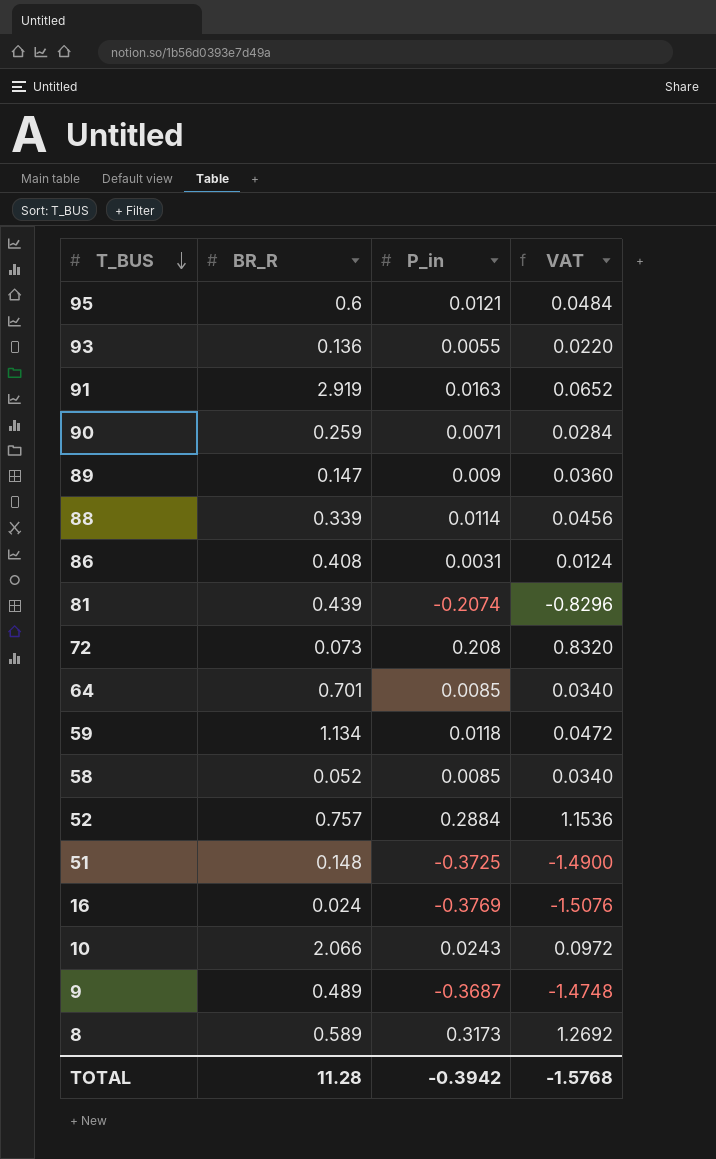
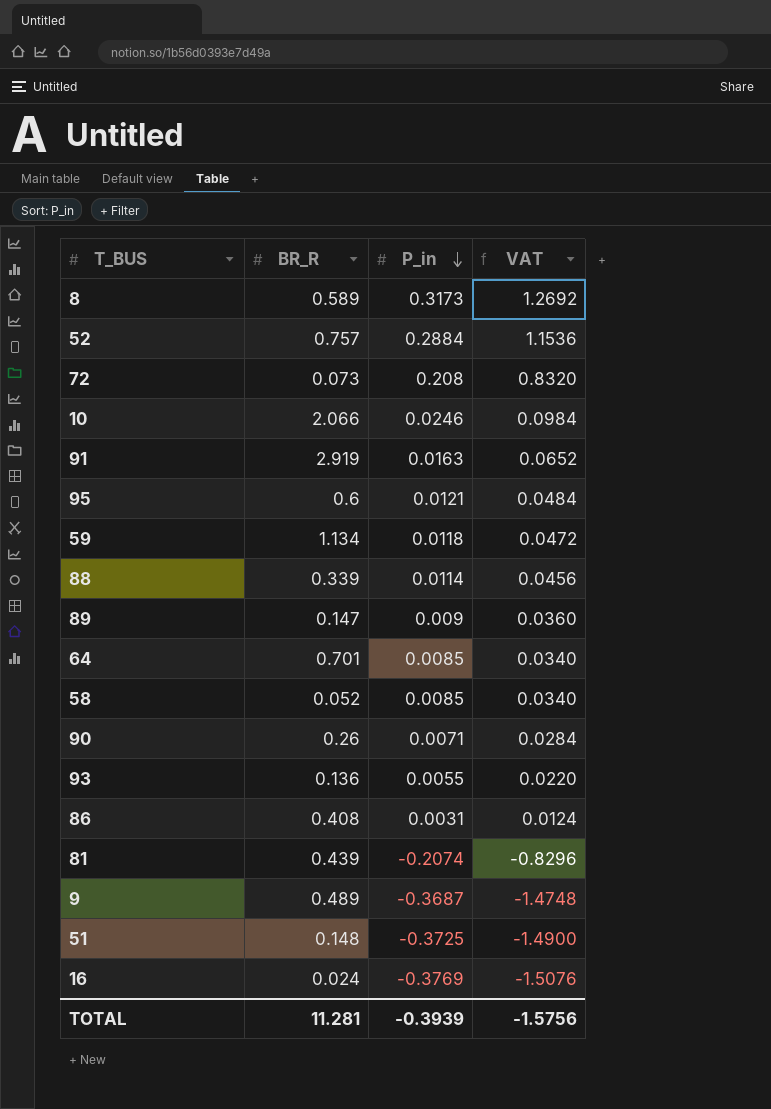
row order: T_BUS descending -> P_in descending
10 | P_in: 0.0243 -> 0.0246
10 | VAT: 0.0972 -> 0.0984
90 | BR_R: 0.259 -> 0.26
TOTAL | BR_R: 11.28 -> 11.281
TOTAL | P_in: -0.3942 -> -0.3939
TOTAL | VAT: -1.5768 -> -1.5756

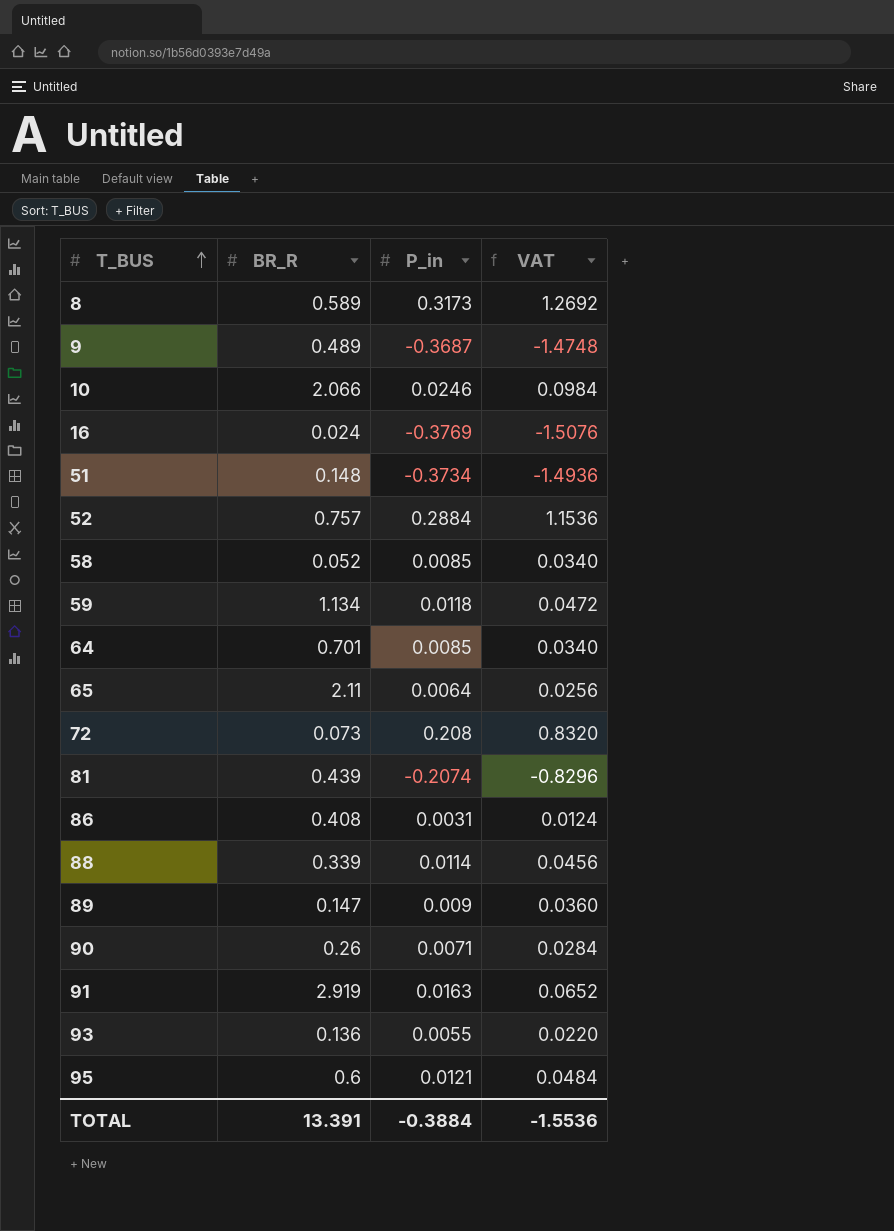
row order: P_in descending -> T_BUS ascending
51 | P_in: -0.3725 -> -0.3734
51 | VAT: -1.4900 -> -1.4936
row 65: none -> 2.11 | 0.0064 | 0.0256
TOTAL | BR_R: 11.281 -> 13.391
TOTAL | P_in: -0.3939 -> -0.3884
TOTAL | VAT: -1.5756 -> -1.5536

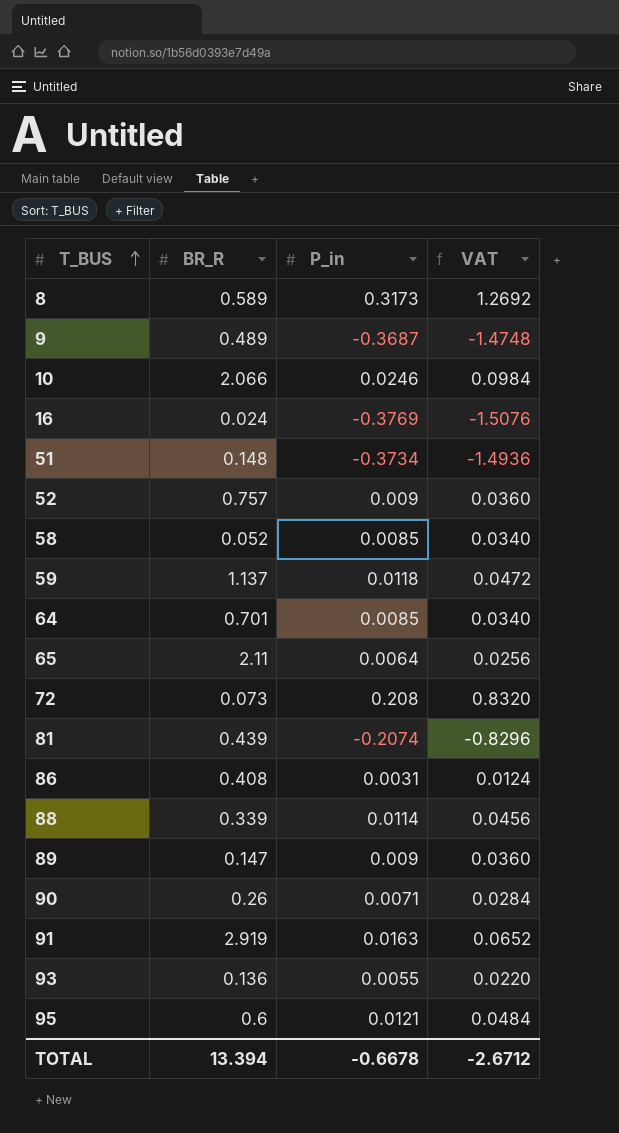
52 | P_in: 0.2884 -> 0.009
52 | VAT: 1.1536 -> 0.0360
59 | BR_R: 1.134 -> 1.137
TOTAL | BR_R: 13.391 -> 13.394
TOTAL | P_in: -0.3884 -> -0.6678
TOTAL | VAT: -1.5536 -> -2.6712

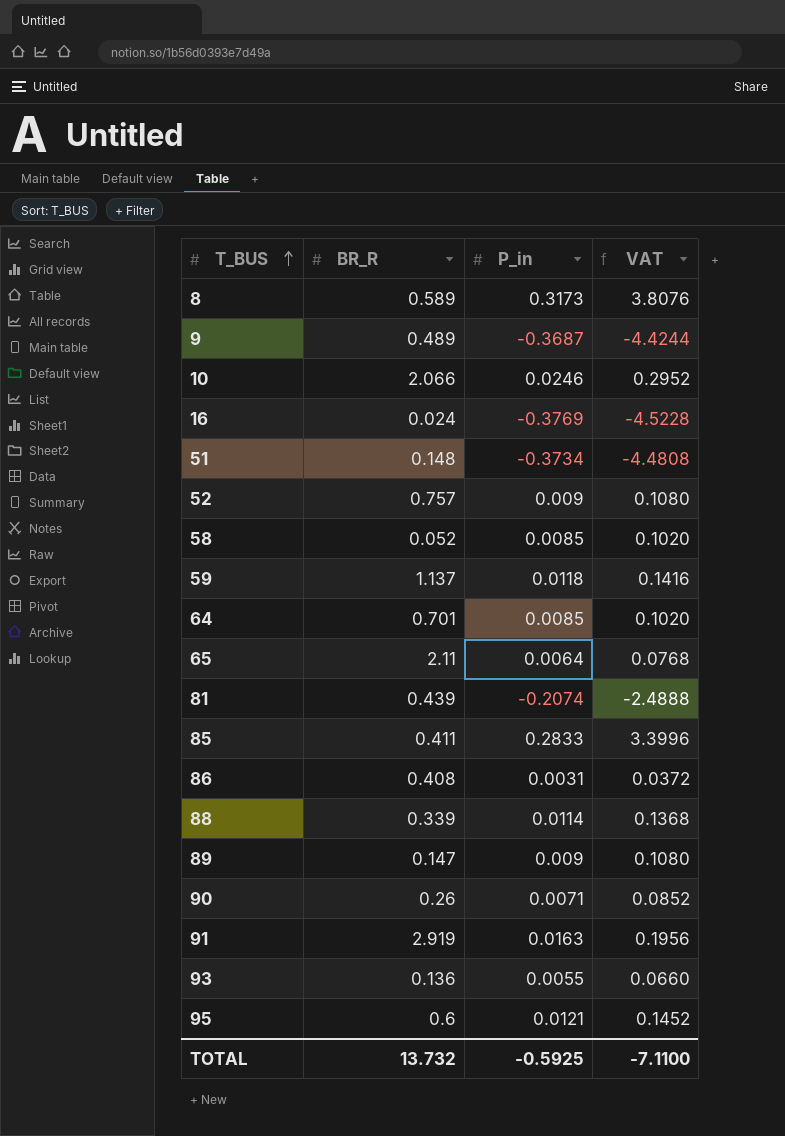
column VAT | formula: [P_in] * 4 -> [P_in] * 12
row 72: 0.073 | 0.208 | 0.8320 -> none
row 85: none -> 0.411 | 0.2833 | 3.3996
TOTAL | BR_R: 13.394 -> 13.732
TOTAL | P_in: -0.6678 -> -0.5925
TOTAL | VAT: -2.6712 -> -7.1100

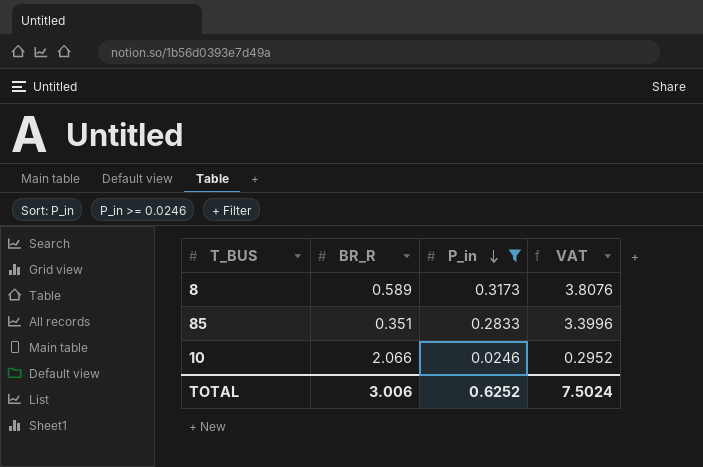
filter: none -> P_in >= 0.0246
row order: T_BUS ascending -> P_in descending
85 | BR_R: 0.411 -> 0.351
TOTAL | BR_R: 13.732 -> 3.006
TOTAL | P_in: -0.5925 -> 0.6252
TOTAL | VAT: -7.1100 -> 7.5024

